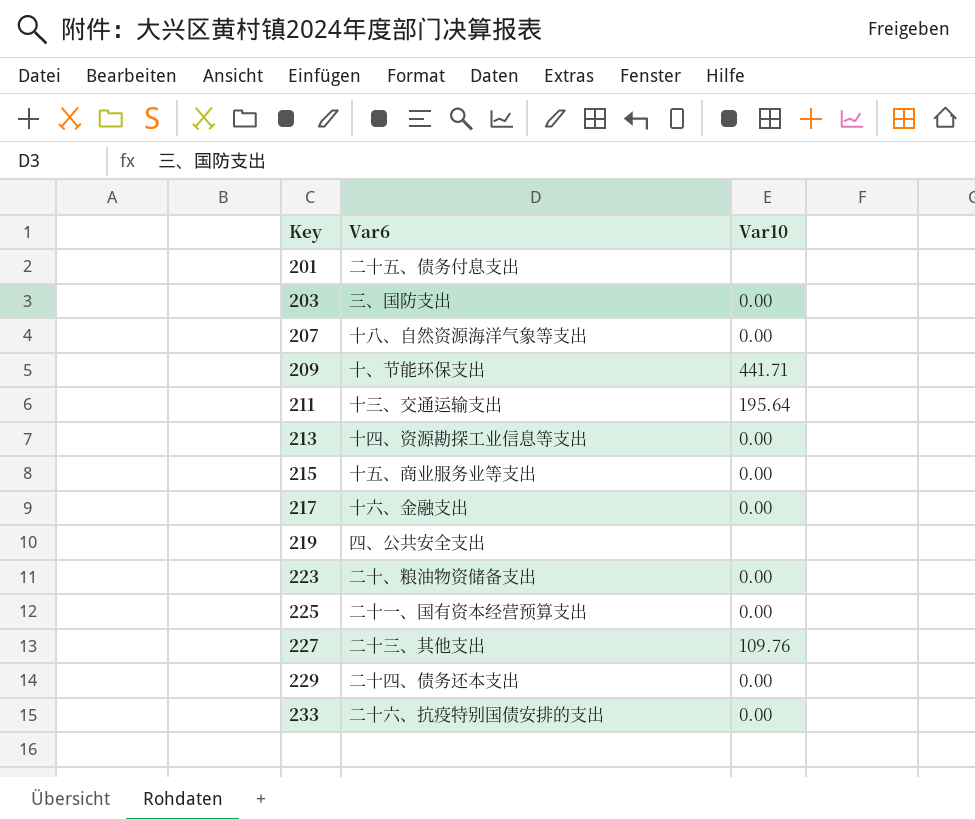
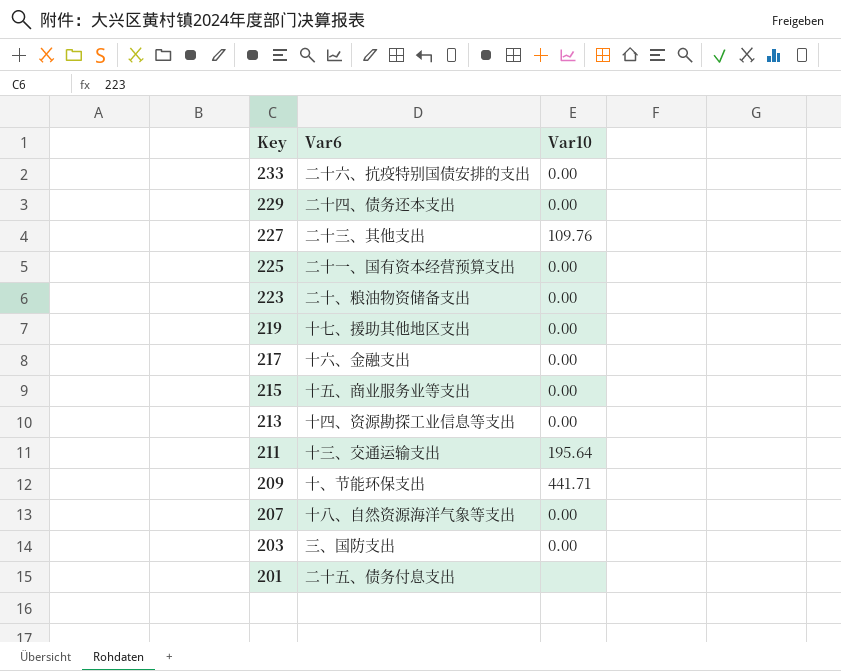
row order: Key ascending -> Key descending
219 | Var6: 四、公共安全支出 -> 十七、援助其他地区支出
219 | Var10: none -> 0.00

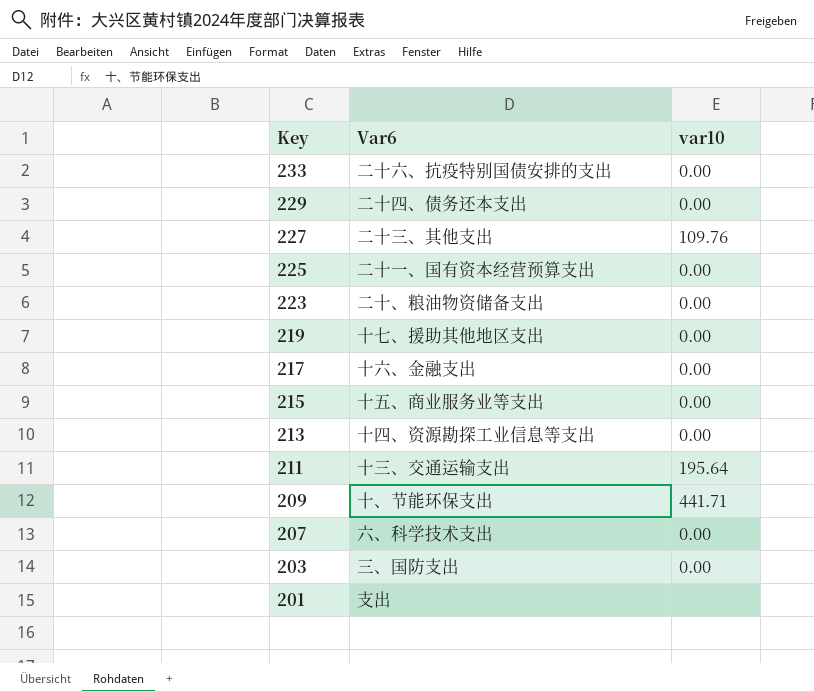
column name: Var10 -> var10
207 | Var6: 十八、自然资源海洋气象等支出 -> 六、科学技术支出
201 | Var6: 二十五、债务付息支出 -> 支出

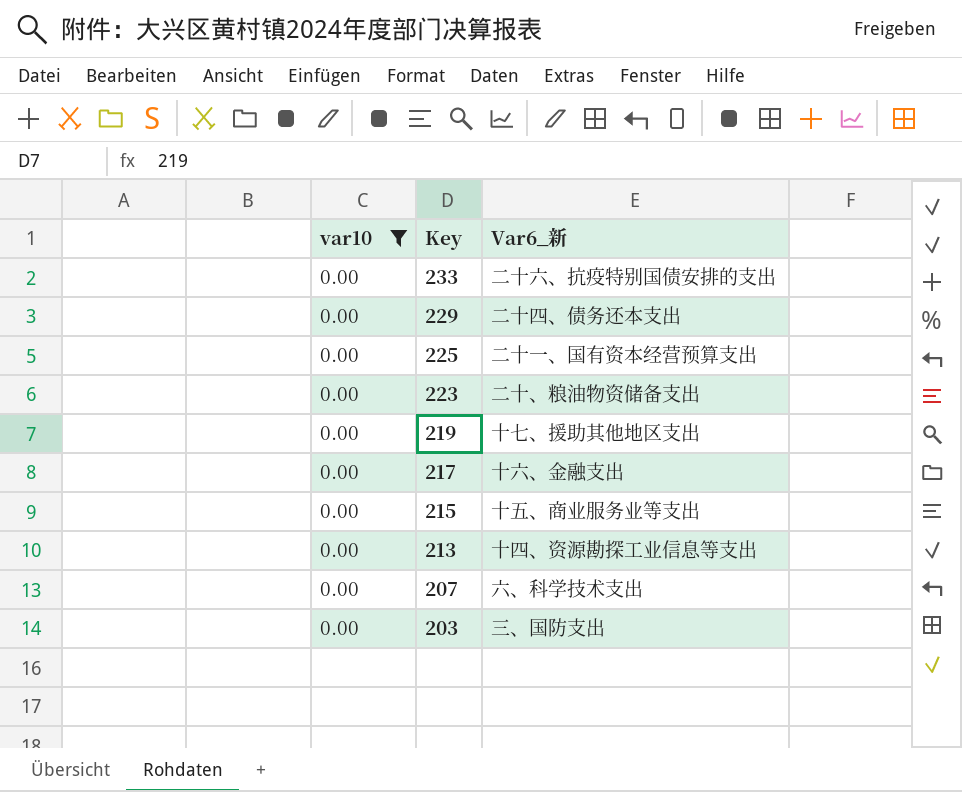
filter: none -> var10 = 0.00
column var10 | position: 3 -> 1
column name: Var6 -> Var6_新

